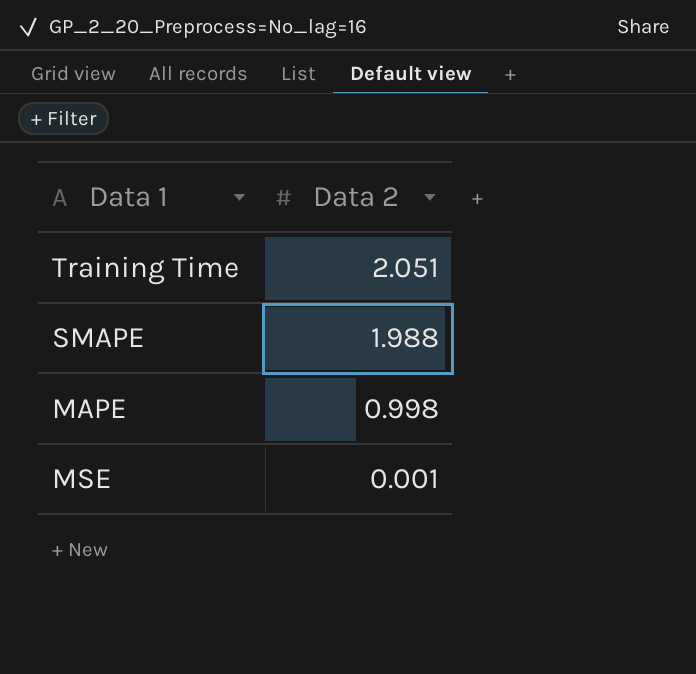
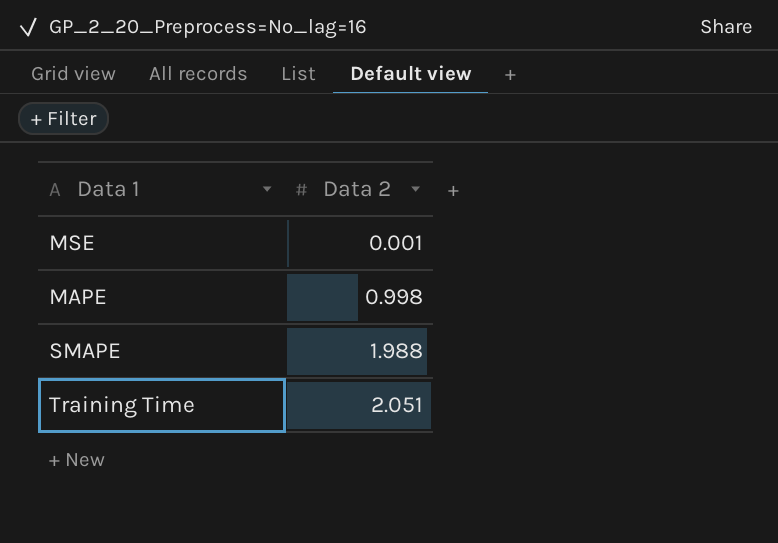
row order: Data 2 descending -> Data 2 ascending

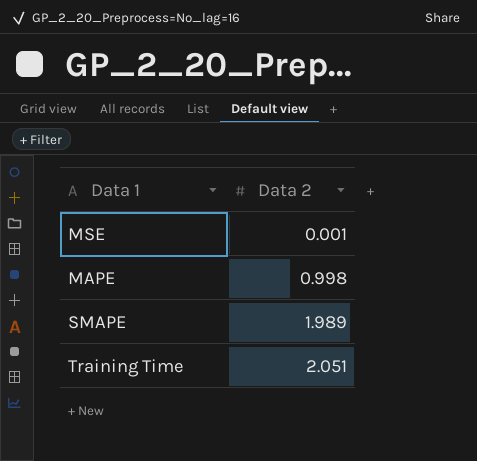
SMAPE | Data 2: 1.988 -> 1.989

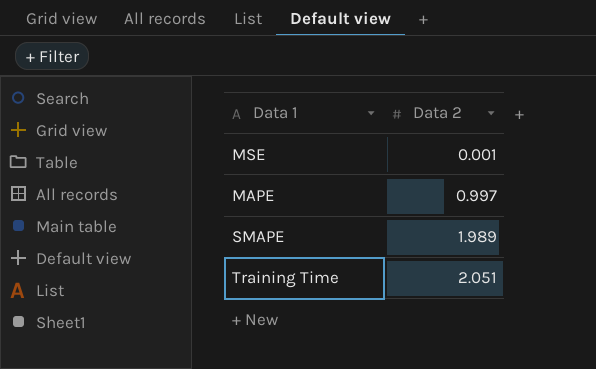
MAPE | Data 2: 0.998 -> 0.997

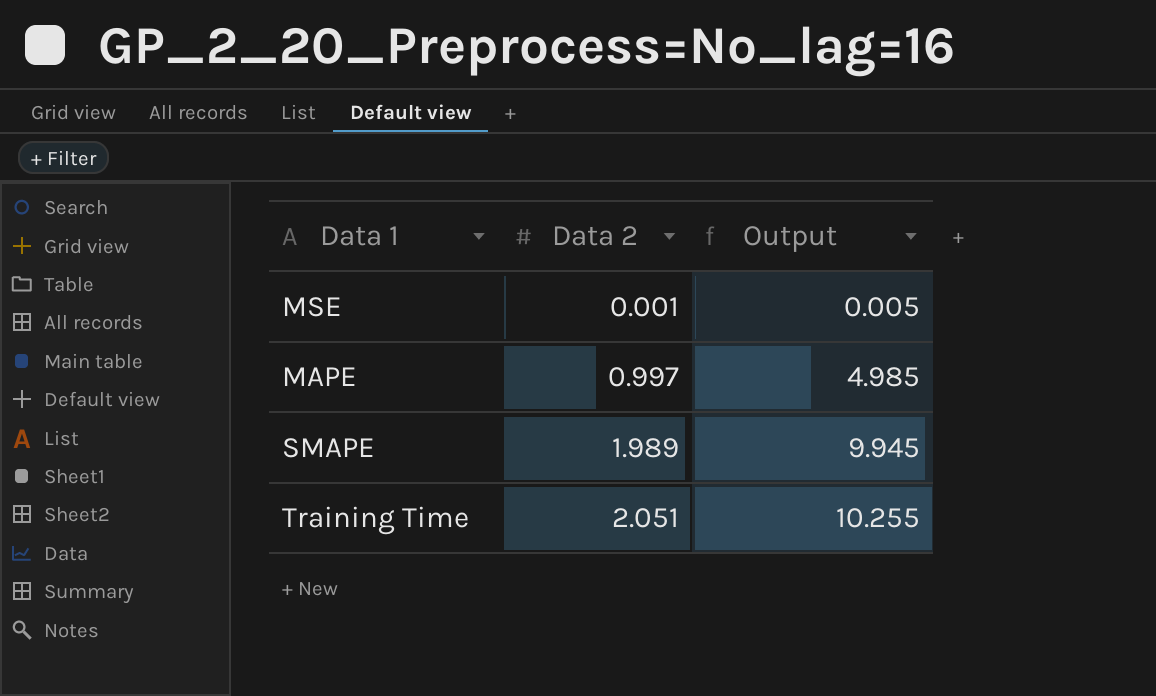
column Output | formula: none -> [Data 2] * 5

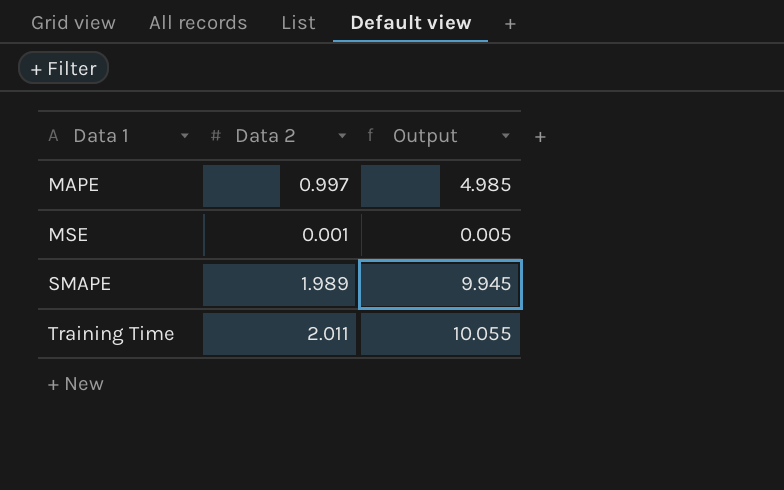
row order: Data 2 ascending -> Data 1 ascending
Training Time | Data 2: 2.051 -> 2.011
Training Time | Output: 10.255 -> 10.055

